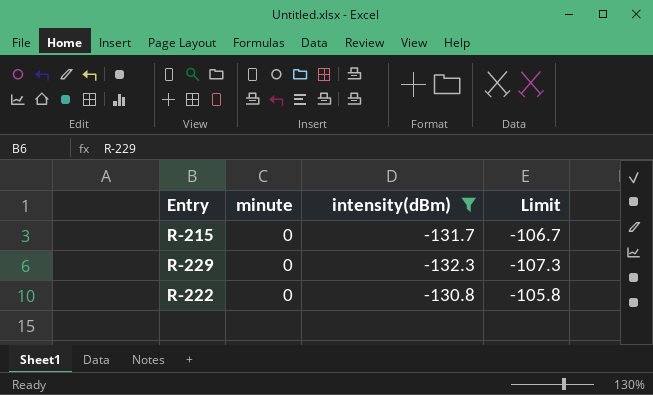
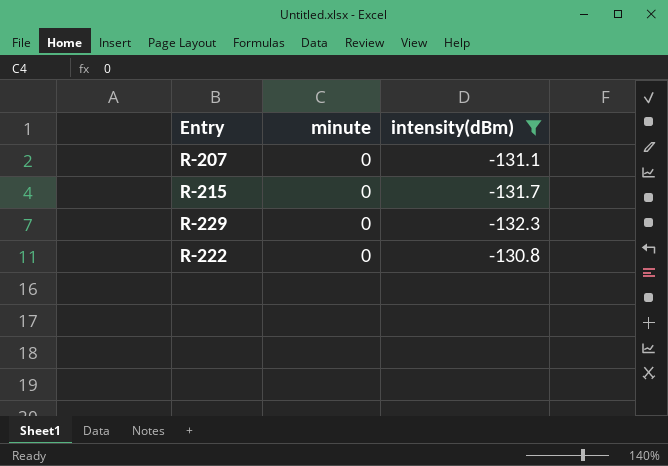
column Limit | formula: [intensity(dBm)] + 25 -> none
row R-207: none -> 0 | -131.1

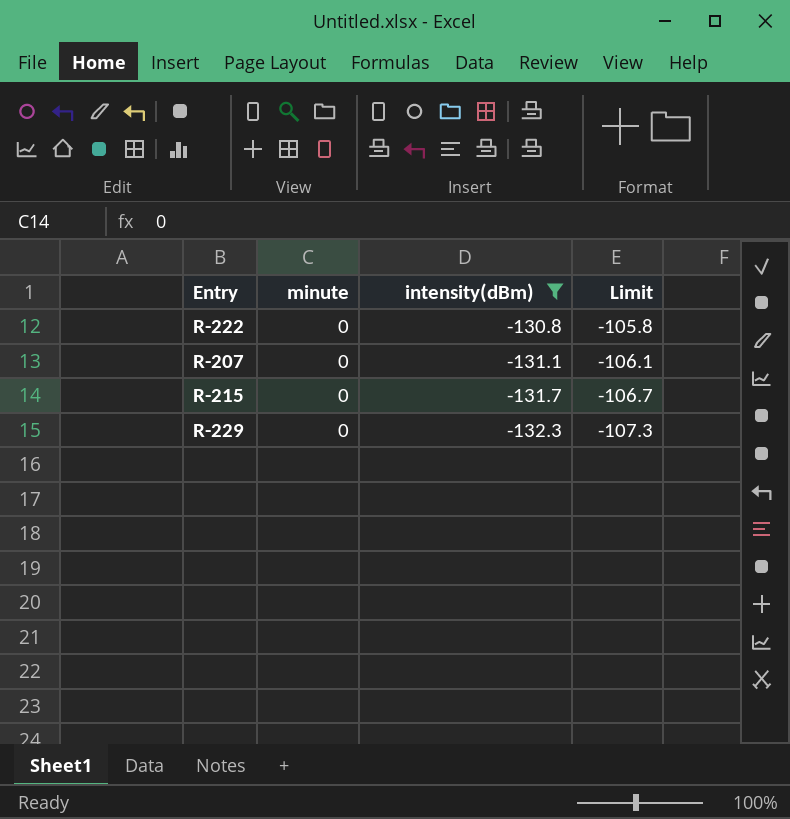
row order: none -> intensity(dBm) descending
column Limit | formula: none -> [intensity(dBm)] + 25

